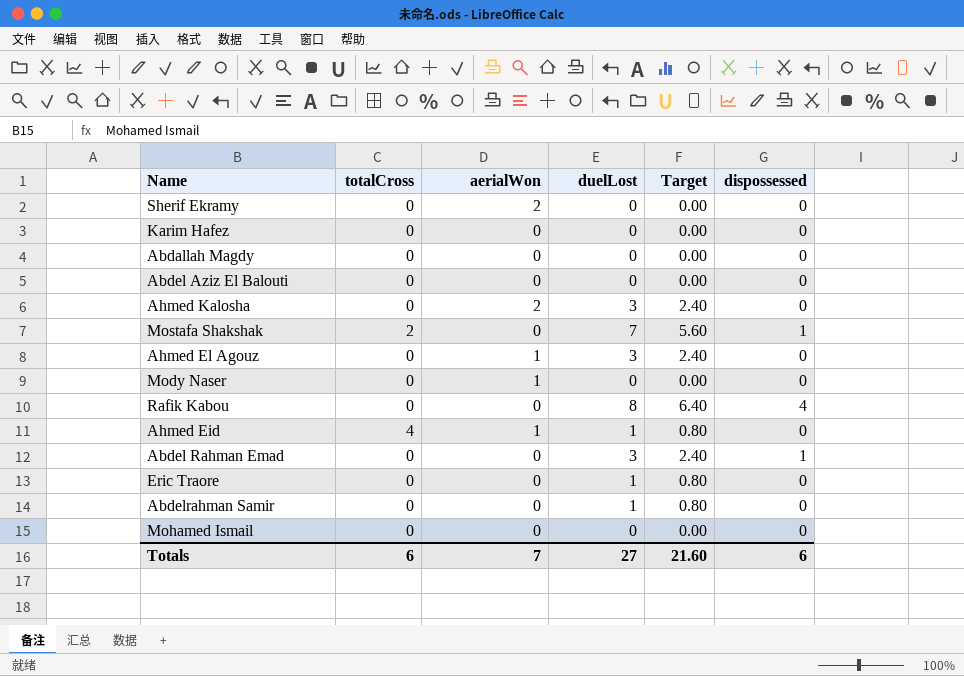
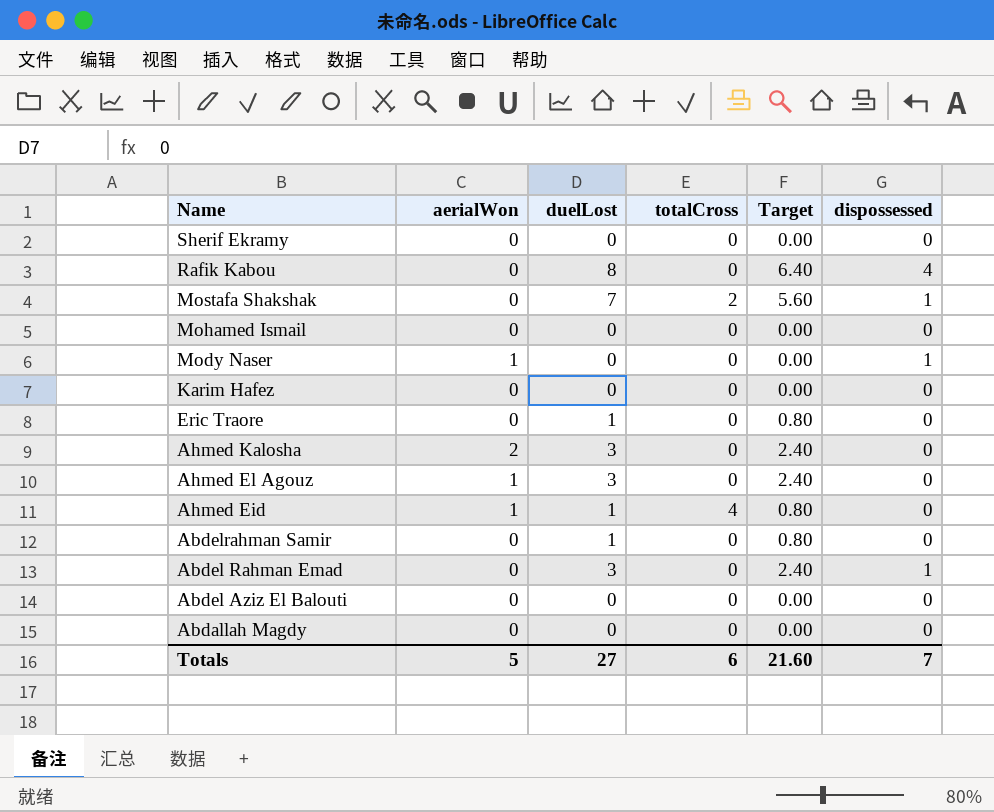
row order: none -> Name descending
column totalCross | position: 2 -> 4
Sherif Ekramy | aerialWon: 2 -> 0
Mody Naser | dispossessed: 0 -> 1
Totals | aerialWon: 7 -> 5
Totals | dispossessed: 6 -> 7

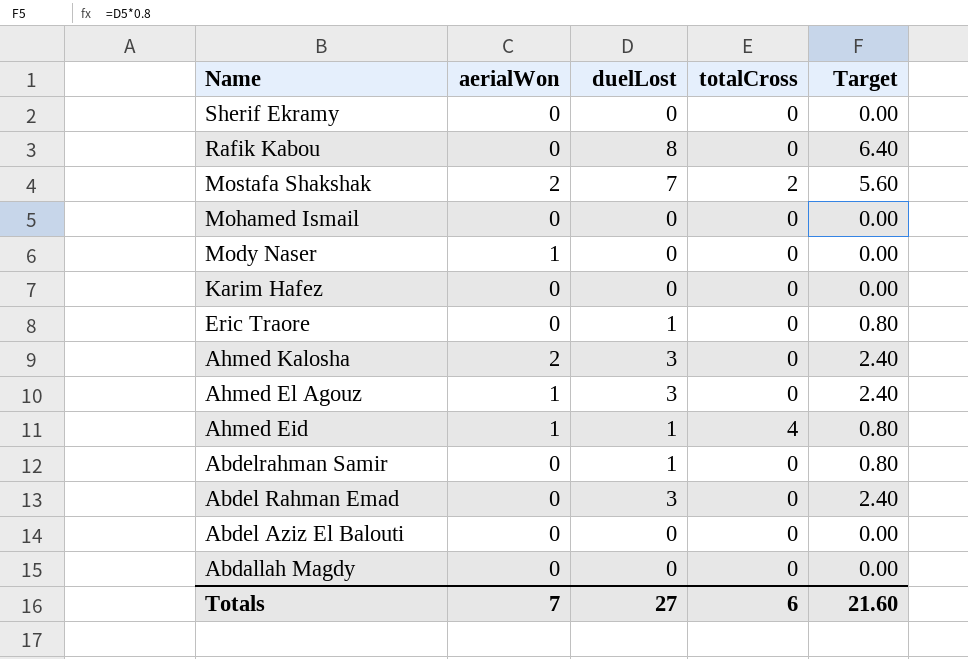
column dispossessed | position: 6 -> none
Mostafa Shakshak | aerialWon: 0 -> 2
Totals | aerialWon: 5 -> 7

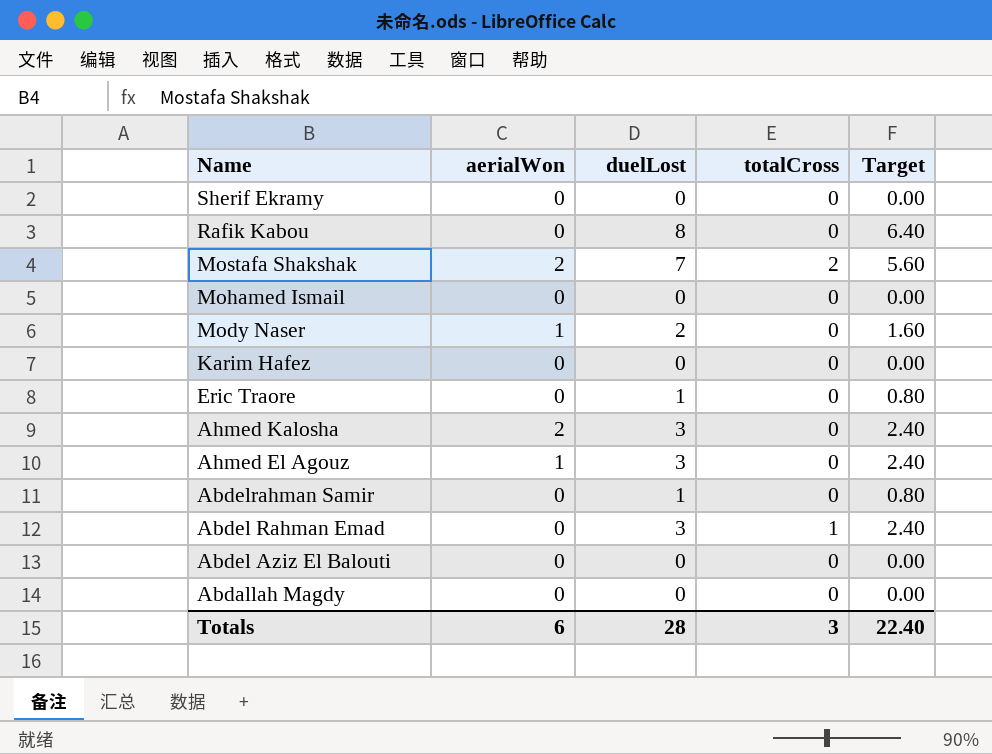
row Ahmed Eid: 1 | 1 | 4 | 0.80 -> none
Mody Naser | duelLost: 0 -> 2
Mody Naser | Target: 0.00 -> 1.60
Abdel Rahman Emad | totalCross: 0 -> 1
Totals | aerialWon: 7 -> 6
Totals | duelLost: 27 -> 28
Totals | totalCross: 6 -> 3
Totals | Target: 21.60 -> 22.40

